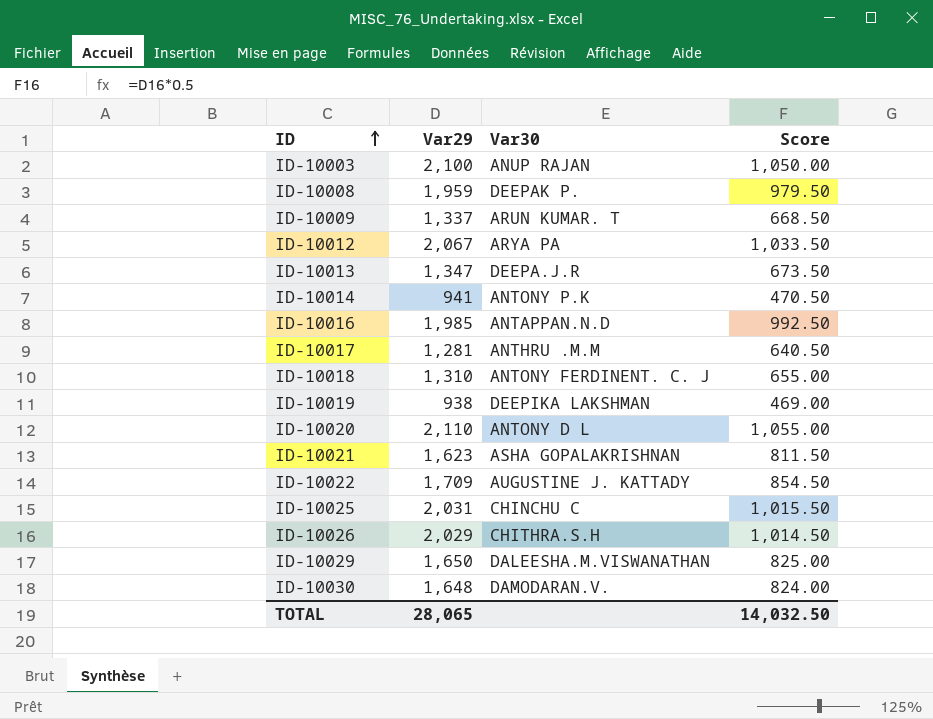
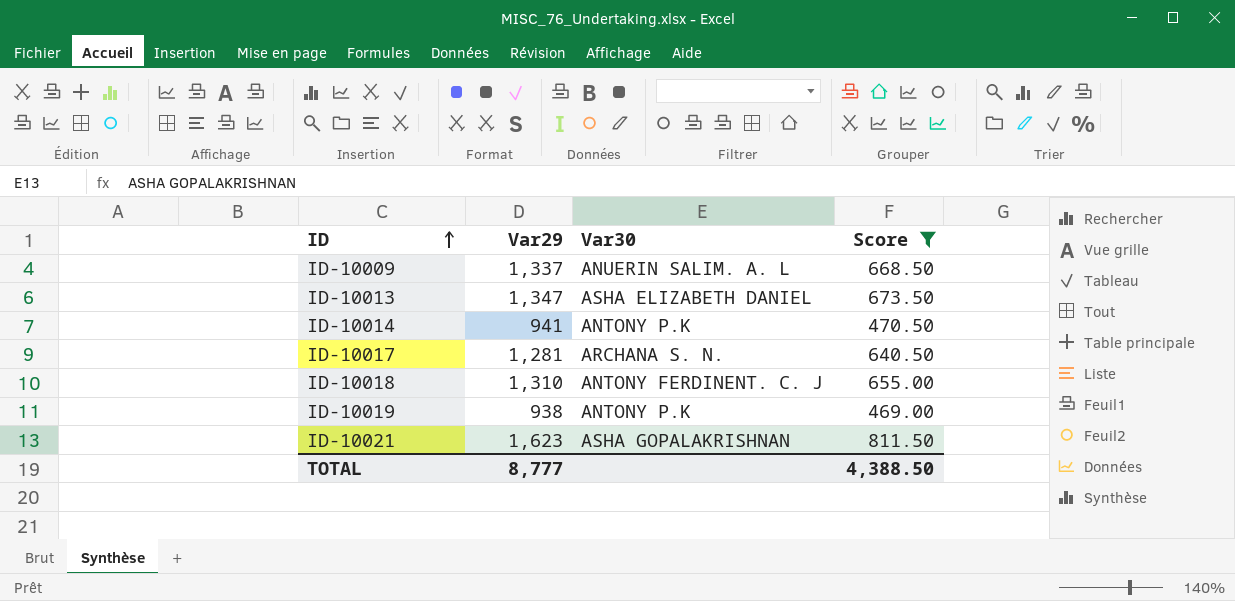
filter: none -> Score <= 811.50
ID-10009 | Var30: ARUN KUMAR. T -> ANUERIN SALIM. A. L
ID-10013 | Var30: DEEPA.J.R -> ASHA ELIZABETH DANIEL
ID-10017 | Var30: ANTHRU .M.M -> ARCHANA S. N.
ID-10019 | Var30: DEEPIKA LAKSHMAN -> ANTONY P.K
TOTAL | Var29: 28,065 -> 8,777
TOTAL | Score: 14,032.50 -> 4,388.50

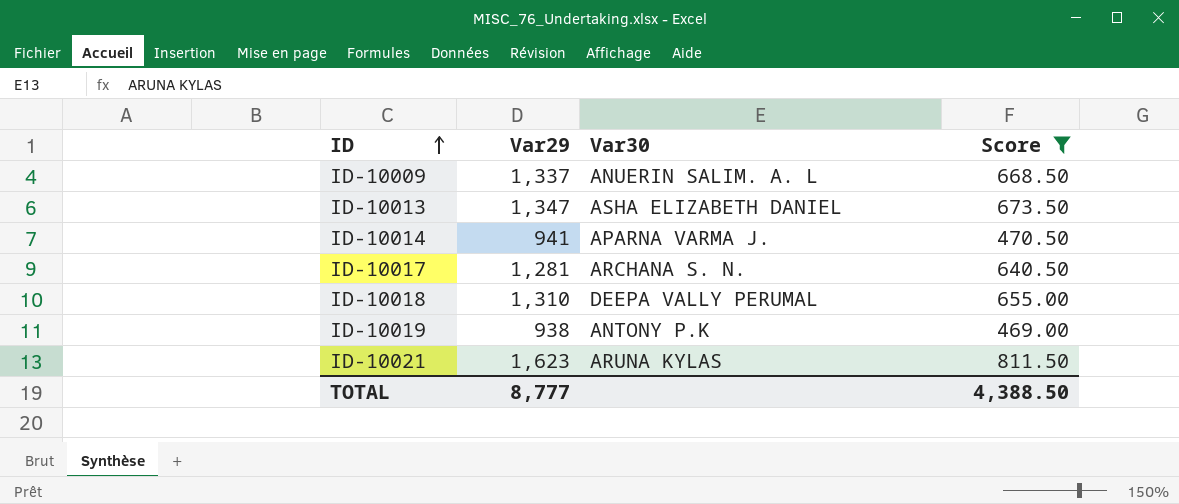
ID-10014 | Var30: ANTONY P.K -> APARNA VARMA J.
ID-10018 | Var30: ANTONY FERDINENT. C. J -> DEEPA VALLY PERUMAL
ID-10021 | Var30: ASHA GOPALAKRISHNAN -> ARUNA KYLAS

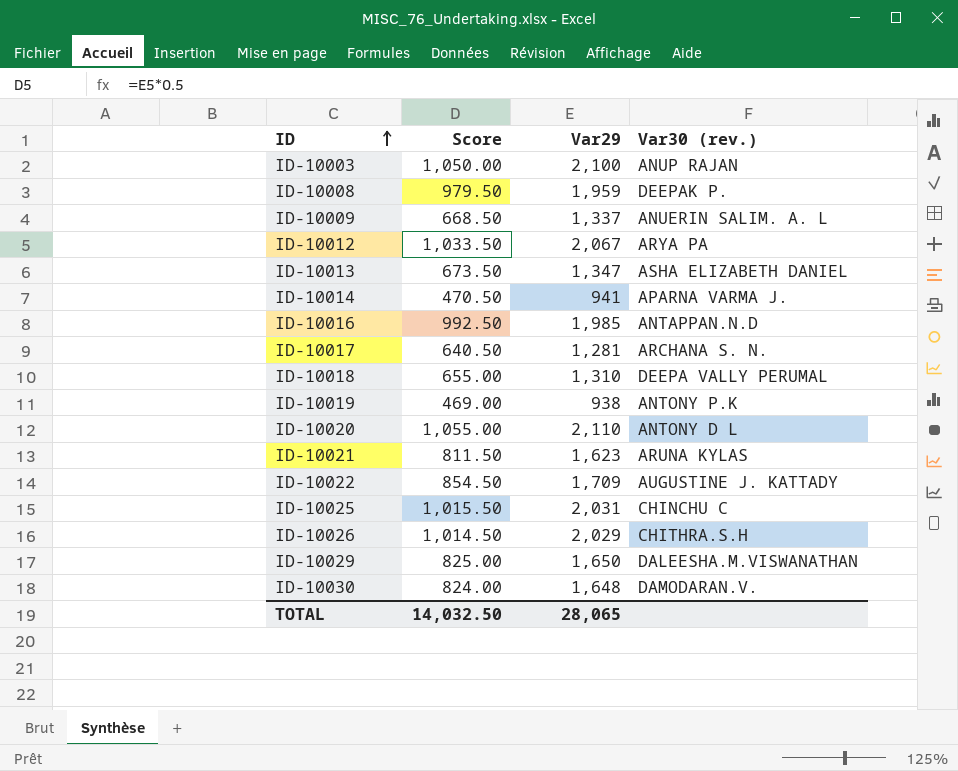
filter: Score <= 811.50 -> none
column Score | position: 4 -> 2
column name: Var30 -> Var30 (rev.)
TOTAL | Score: 4,388.50 -> 14,032.50
TOTAL | Var29: 8,777 -> 28,065

